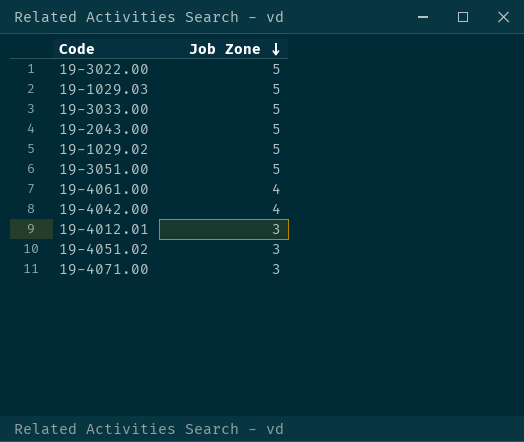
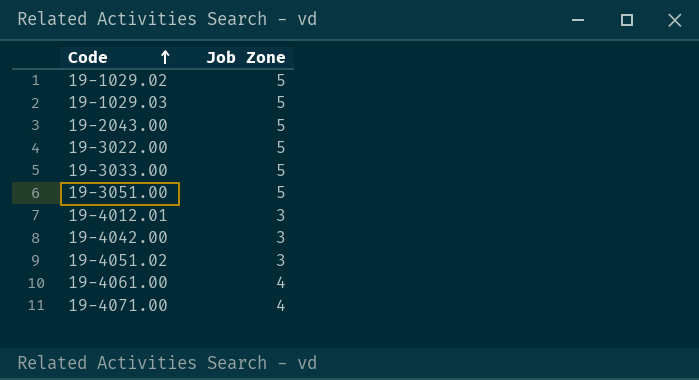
row order: Job Zone descending -> Code ascending
19-4042.00 | Job Zone: 4 -> 3
19-4071.00 | Job Zone: 3 -> 4

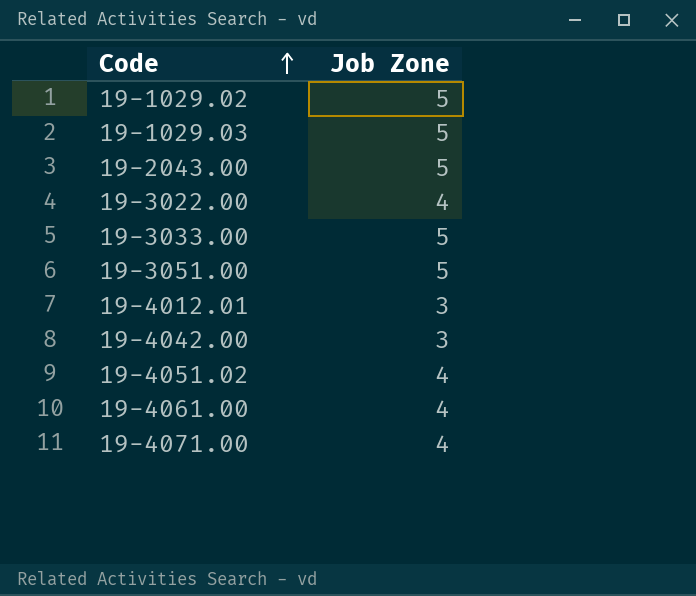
19-3022.00 | Job Zone: 5 -> 4
19-4051.02 | Job Zone: 3 -> 4

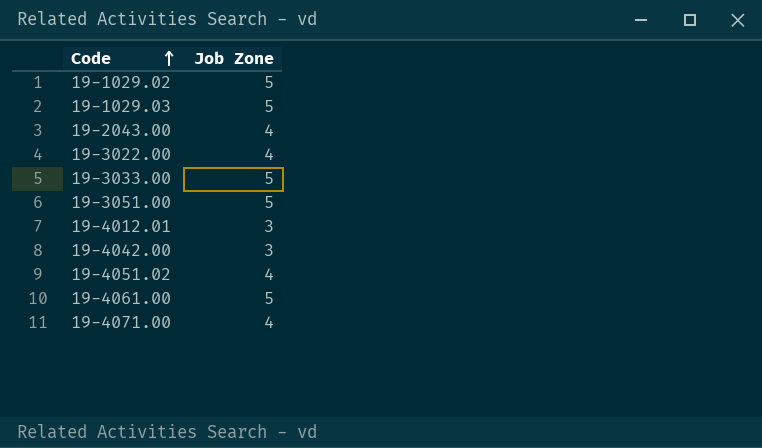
19-2043.00 | Job Zone: 5 -> 4
19-4061.00 | Job Zone: 4 -> 5

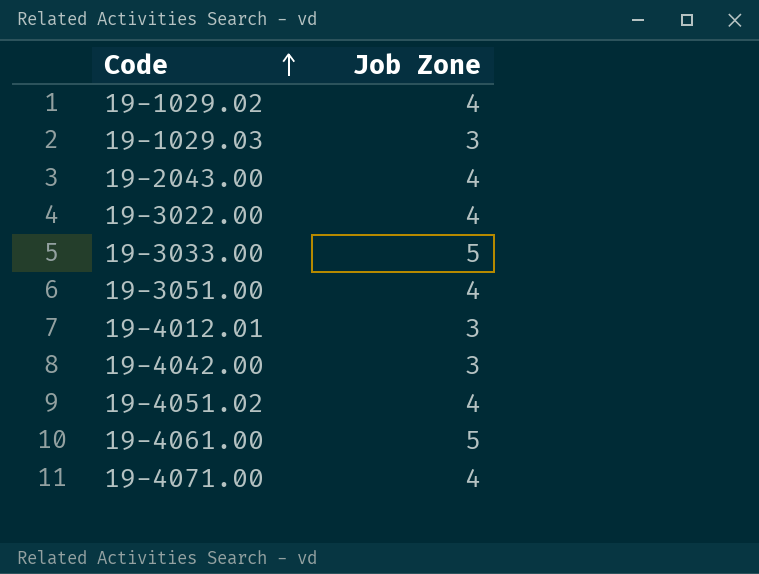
19-1029.02 | Job Zone: 5 -> 4
19-1029.03 | Job Zone: 5 -> 3
19-3051.00 | Job Zone: 5 -> 4

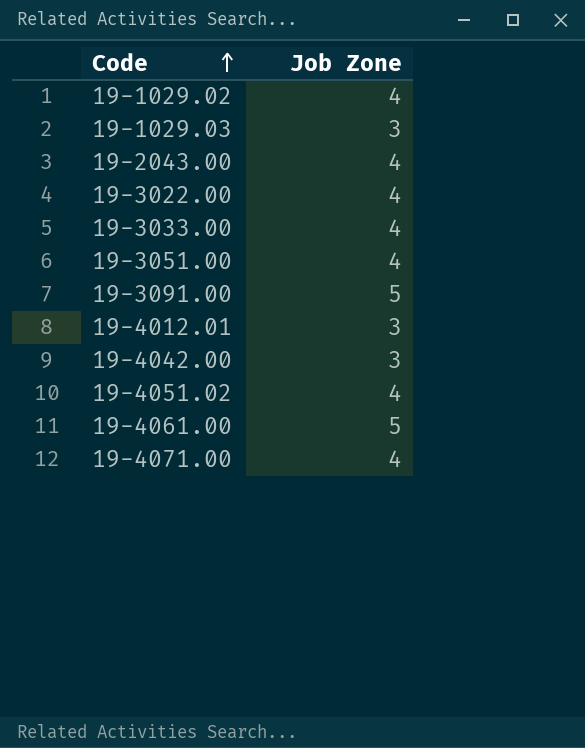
19-3033.00 | Job Zone: 5 -> 4
row 19-3091.00: none -> 5

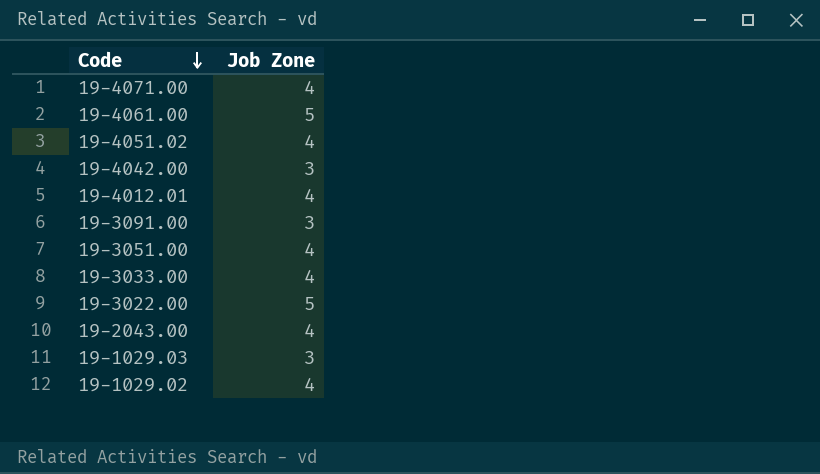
row order: Code ascending -> Code descending
19-4012.01 | Job Zone: 3 -> 4
19-3091.00 | Job Zone: 5 -> 3
19-3022.00 | Job Zone: 4 -> 5

